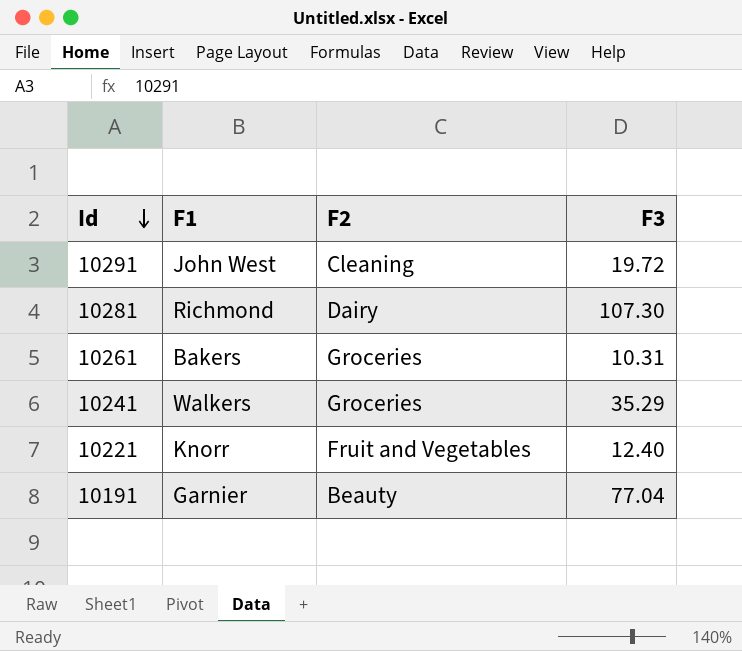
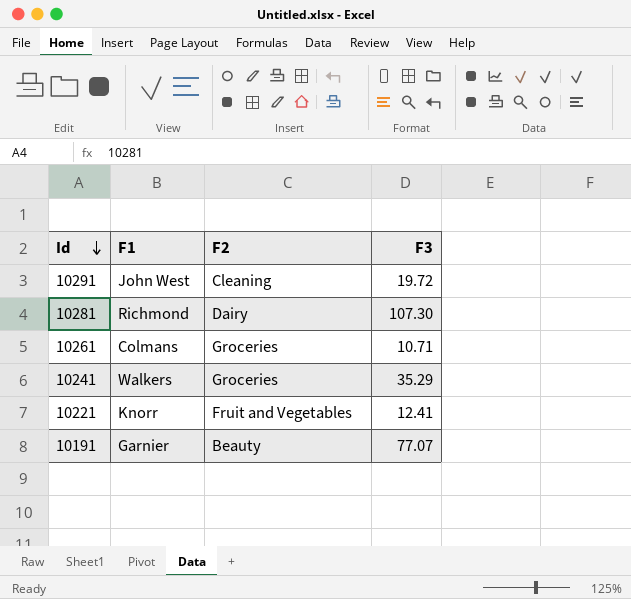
10261 | F1: Bakers -> Colmans
10261 | F3: 10.31 -> 10.71
10221 | F3: 12.40 -> 12.41
10191 | F3: 77.04 -> 77.07

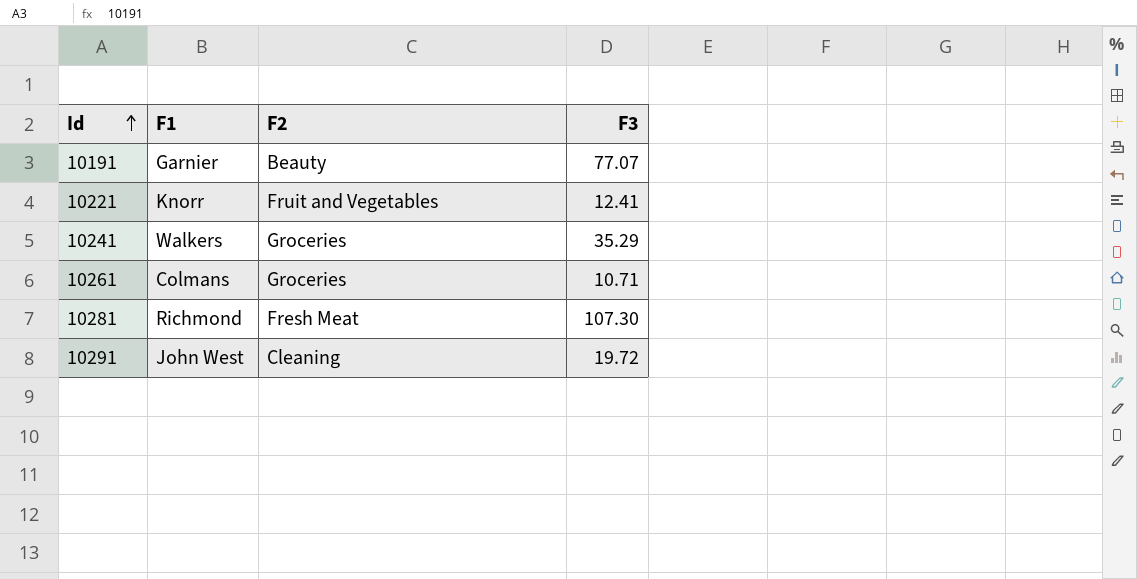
row order: Id descending -> Id ascending
10281 | F2: Dairy -> Fresh Meat

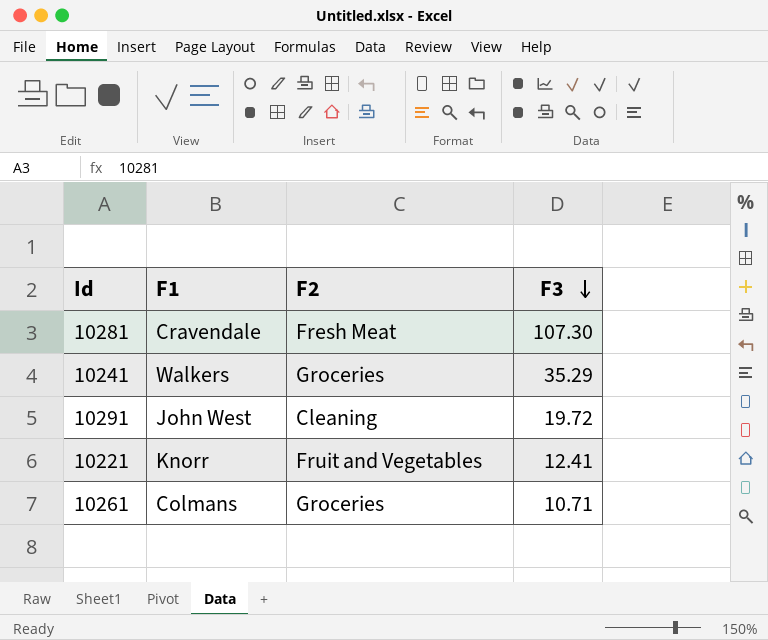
row order: Id ascending -> F3 descending
row 10191: Garnier | Beauty | 77.07 -> none
10281 | F1: Richmond -> Cravendale

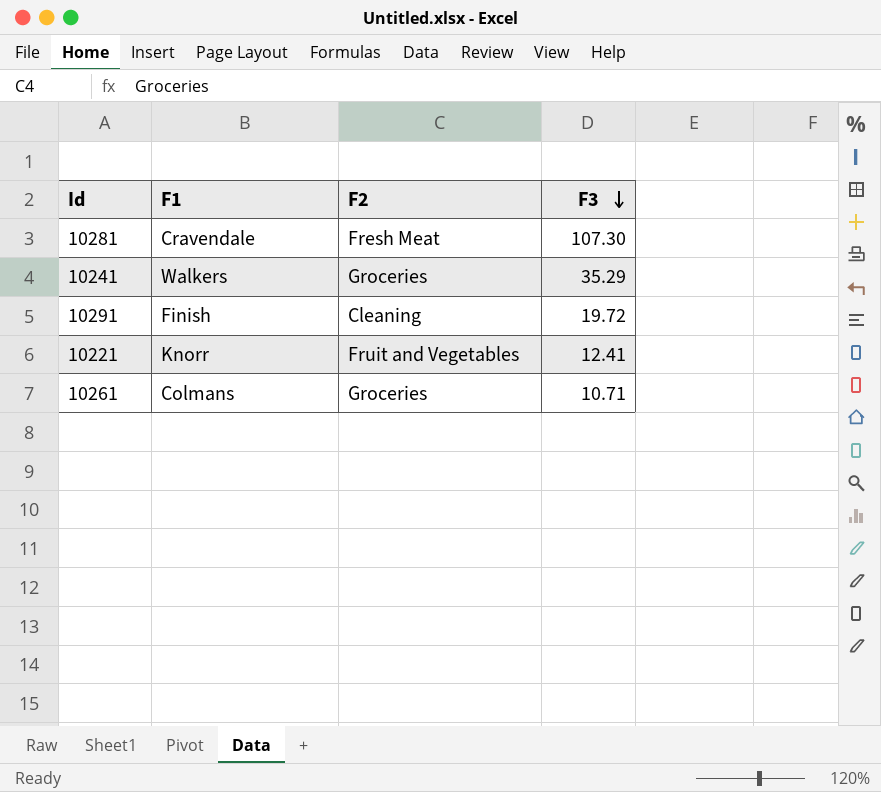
10291 | F1: John West -> Finish

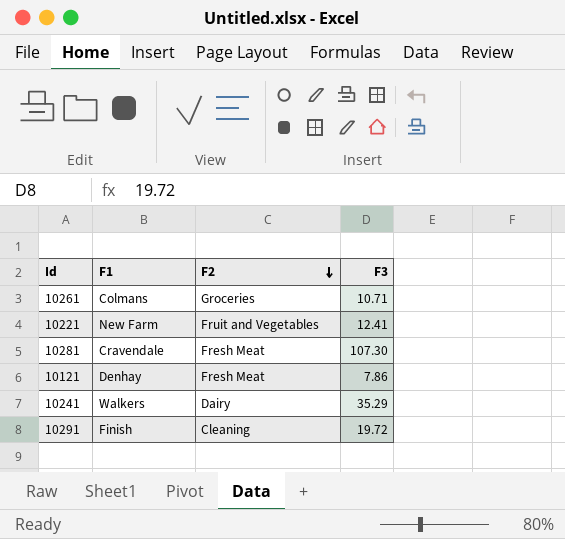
row order: F3 descending -> F2 descending
10221 | F1: Knorr -> New Farm
row 10121: none -> Denhay | Fresh Meat | 7.86
10241 | F2: Groceries -> Dairy

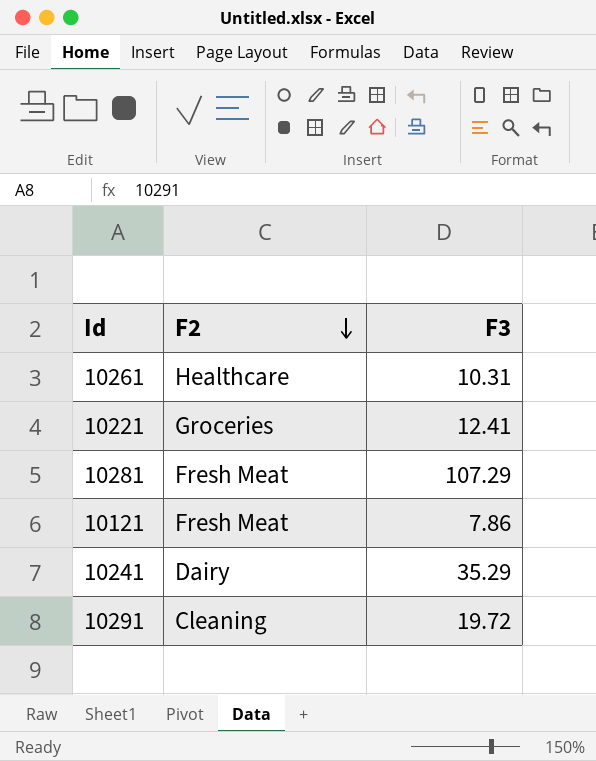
column F1 | position: 2 -> none
10261 | F2: Groceries -> Healthcare
10261 | F3: 10.71 -> 10.31
10221 | F2: Fruit and Vegetables -> Groceries
10281 | F3: 107.30 -> 107.29

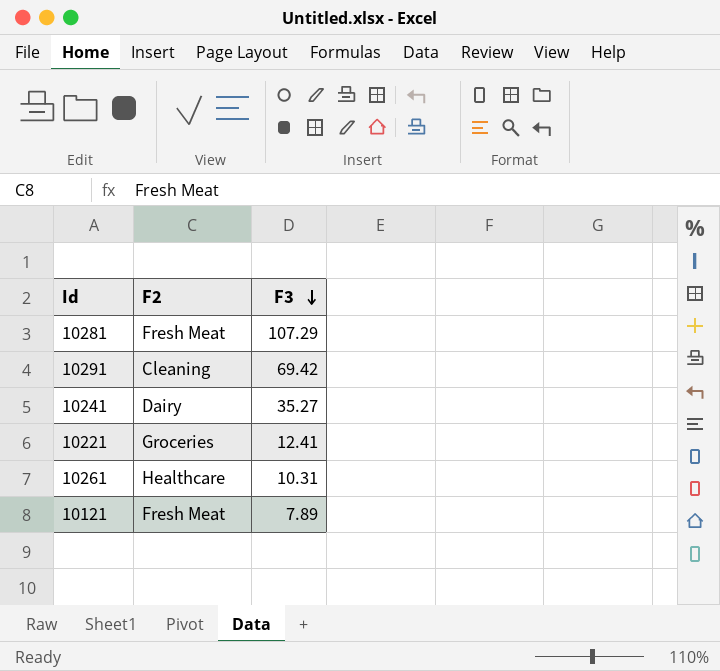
row order: F2 descending -> F3 descending
10291 | F3: 19.72 -> 69.42
10241 | F3: 35.29 -> 35.27
10121 | F3: 7.86 -> 7.89

